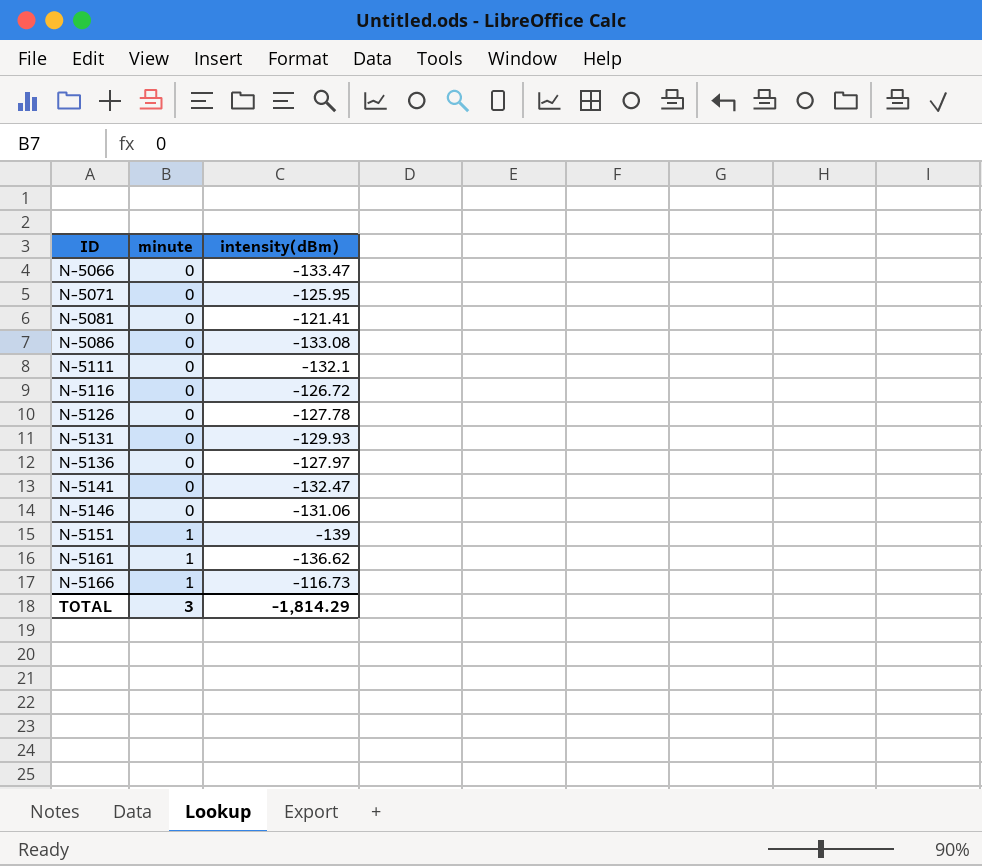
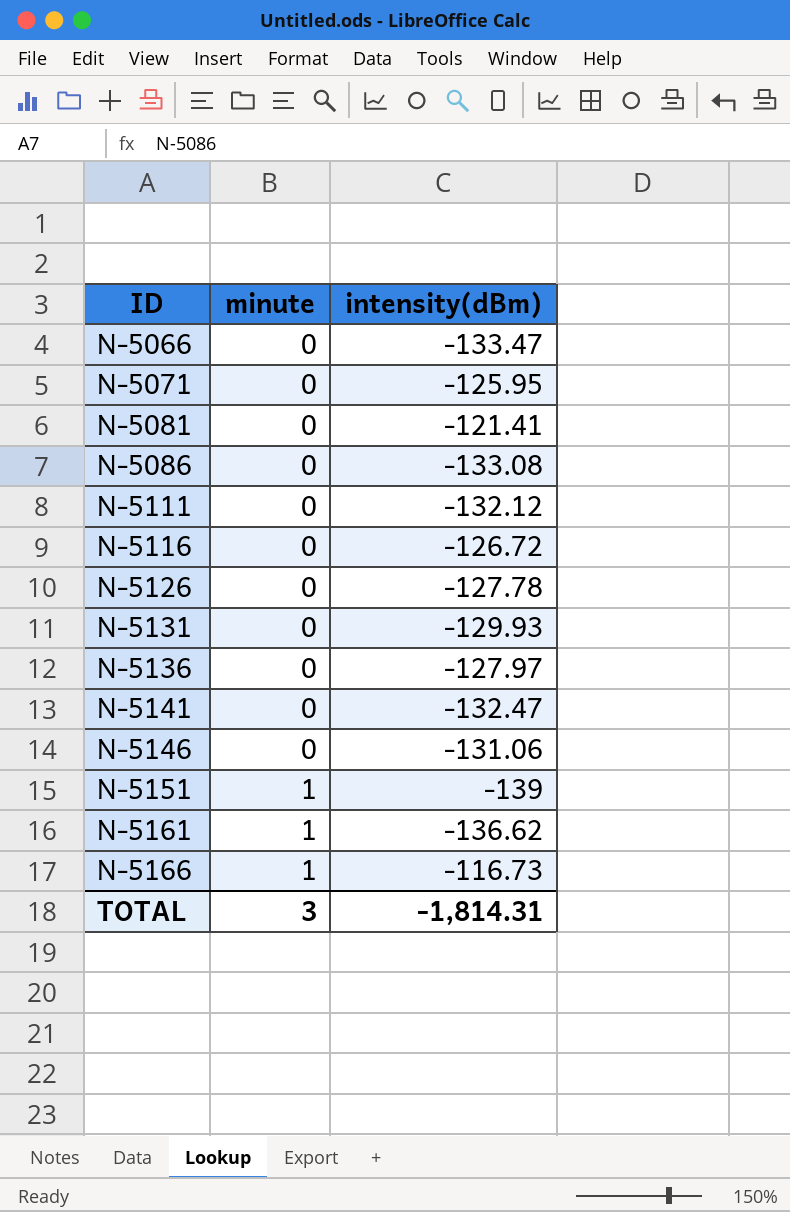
N-5111 | intensity(dBm): -132.1 -> -132.12
TOTAL | intensity(dBm): -1,814.29 -> -1,814.31

